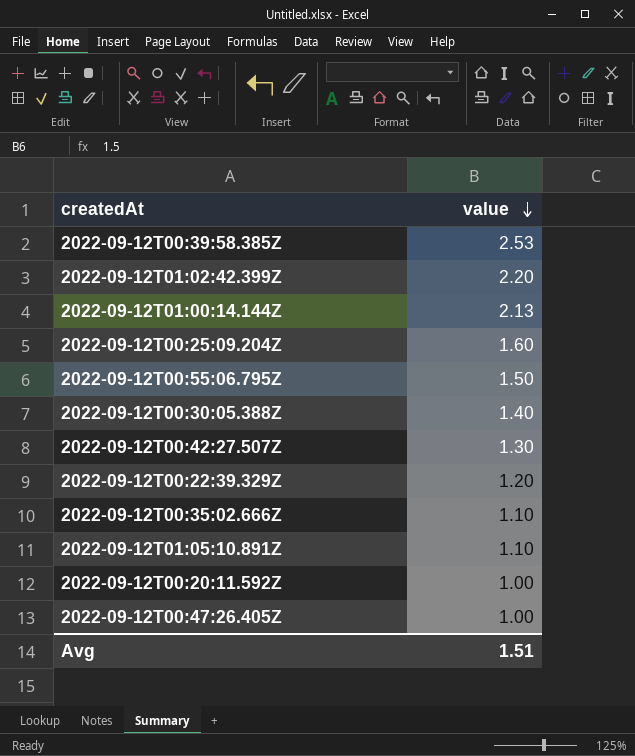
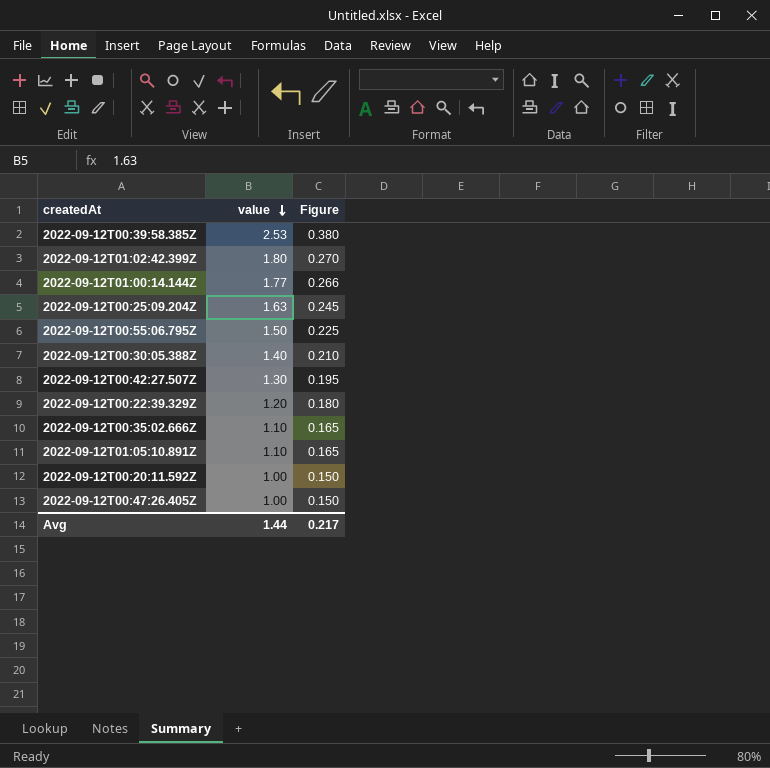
column Figure | formula: none -> [value] * 0.15
2022-09-12T01:02:42.399Z | value: 2.20 -> 1.80
2022-09-12T01:00:14.144Z | value: 2.13 -> 1.77
2022-09-12T00:25:09.204Z | value: 1.60 -> 1.63
Avg | value: 1.51 -> 1.44

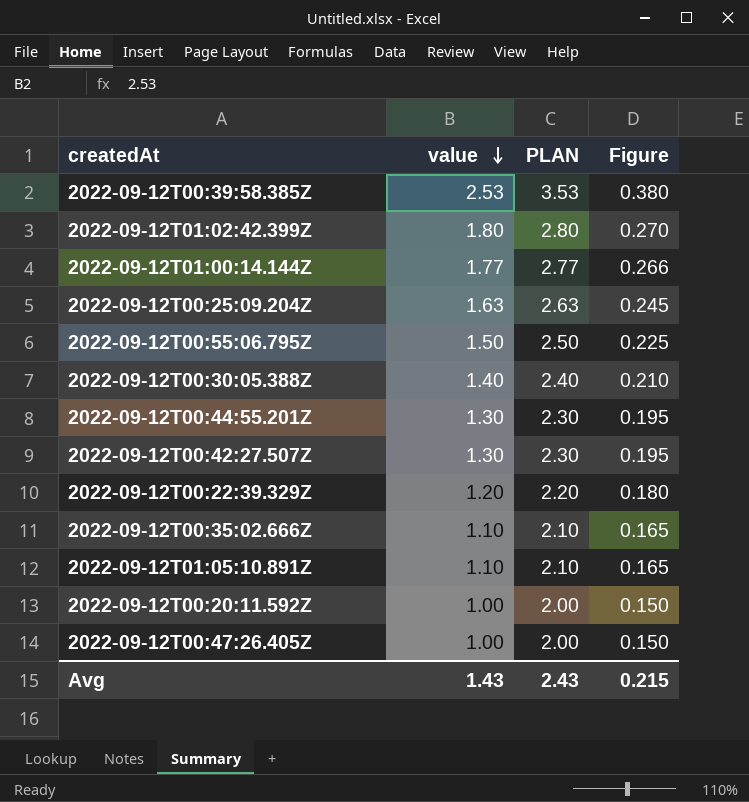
column PLAN | formula: none -> [value] + 1
row 2022-09-12T00:44:55.201Z: none -> 1.30 | 2.30 | 0.195
Avg | value: 1.44 -> 1.43
Avg | Figure: 0.217 -> 0.215

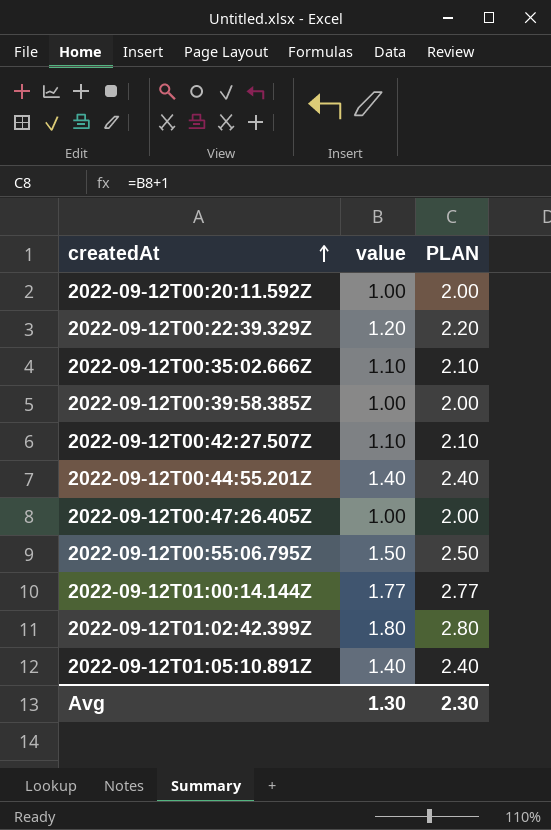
row order: value descending -> createdAt ascending
column Figure | formula: [value] * 0.15 -> none
row 2022-09-12T00:25:09.204Z: 1.63 | 2.63 | 0.245 -> none
row 2022-09-12T00:30:05.388Z: 1.40 | 2.40 | 0.210 -> none
2022-09-12T00:39:58.385Z | value: 2.53 -> 1.00
2022-09-12T00:39:58.385Z | PLAN: 3.53 -> 2.00
2022-09-12T00:42:27.507Z | value: 1.30 -> 1.10
2022-09-12T00:42:27.507Z | PLAN: 2.30 -> 2.10
2022-09-12T00:44:55.201Z | value: 1.30 -> 1.40
2022-09-12T00:44:55.201Z | PLAN: 2.30 -> 2.40
2022-09-12T01:05:10.891Z | value: 1.10 -> 1.40
2022-09-12T01:05:10.891Z | PLAN: 2.10 -> 2.40
Avg | value: 1.43 -> 1.30
Avg | PLAN: 2.43 -> 2.30

